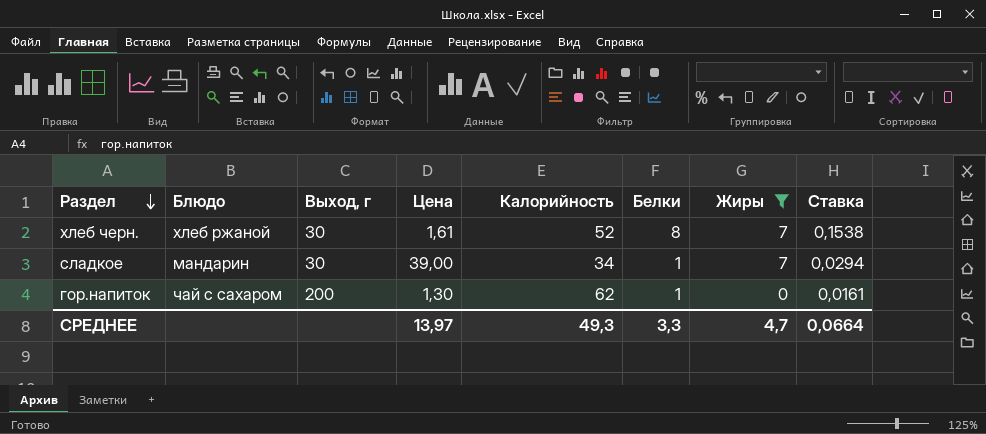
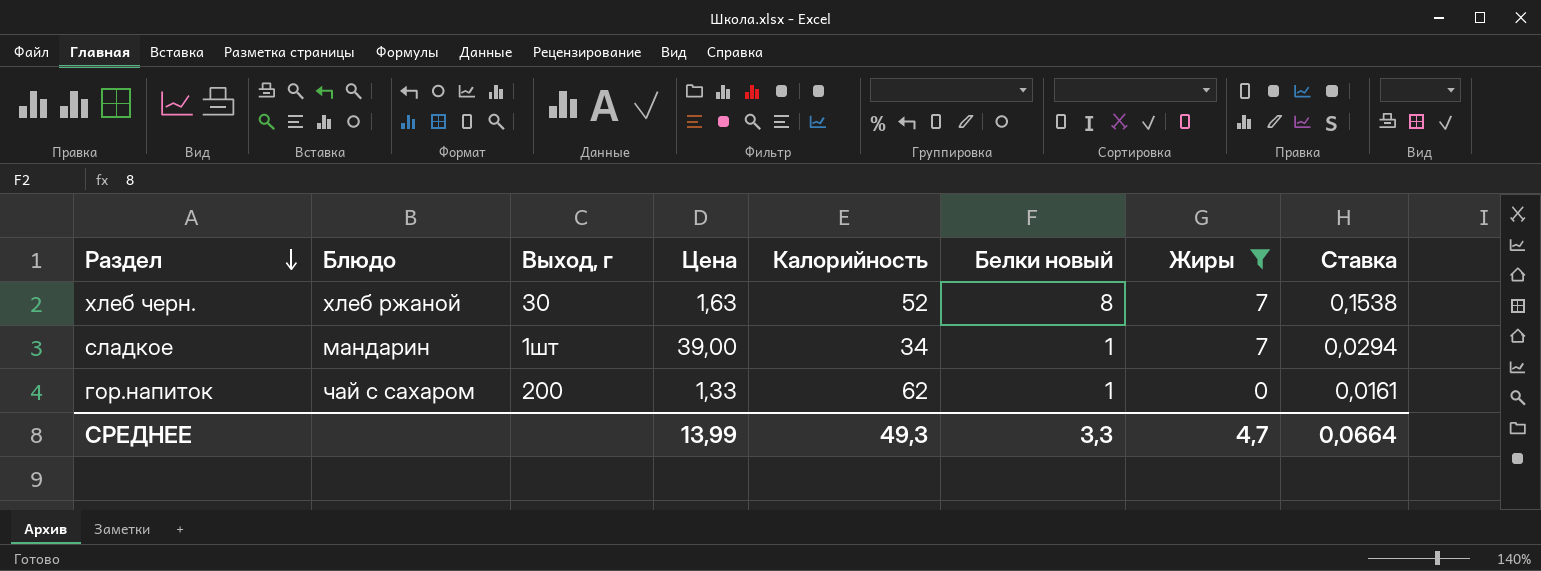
column name: Белки -> Белки новый
хлеб черн. | Цена: 1,61 -> 1,63
сладкое | Выход, г: 30 -> 1шт
гор.напиток | Цена: 1,30 -> 1,33
СРЕДНЕЕ | Цена: 13,97 -> 13,99

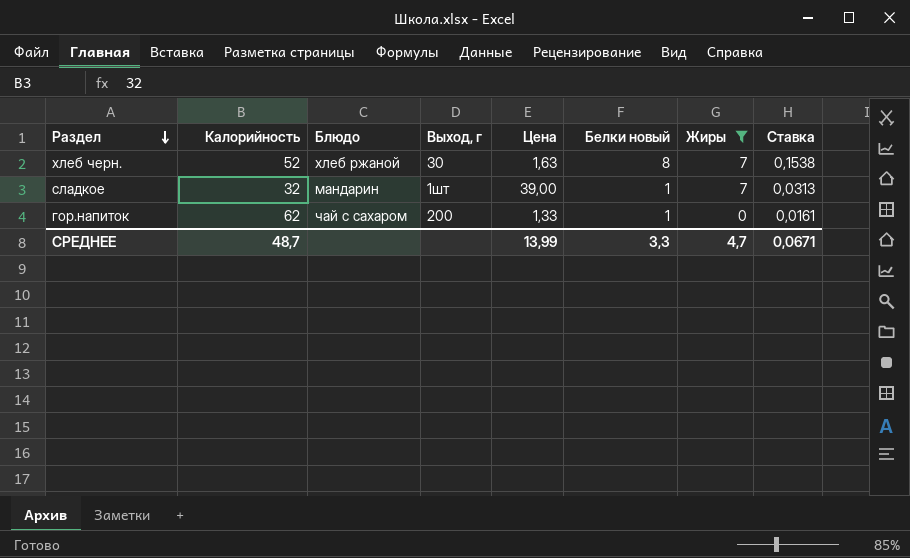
column Калорийность | position: 5 -> 2
сладкое | Калорийность: 34 -> 32
сладкое | Ставка: 0,0294 -> 0,0313
СРЕДНЕЕ | Калорийность: 49,3 -> 48,7
СРЕДНЕЕ | Ставка: 0,0664 -> 0,0671

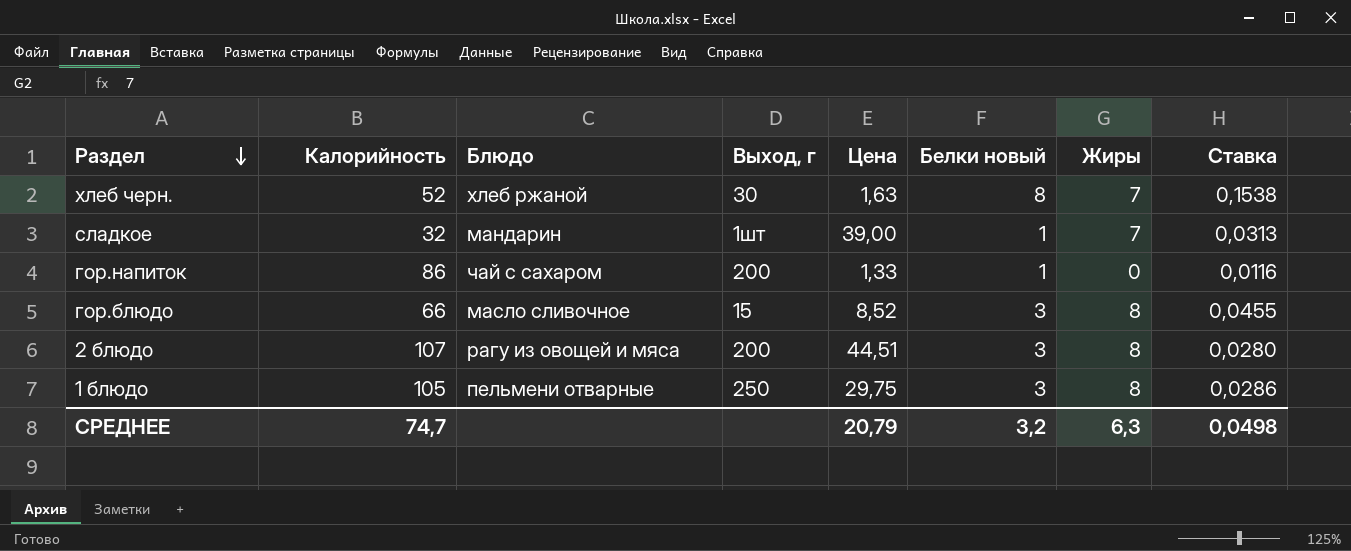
filter: Жиры != 8 -> none
гор.напиток | Калорийность: 62 -> 86
гор.напиток | Ставка: 0,0161 -> 0,0116
СРЕДНЕЕ | Калорийность: 48,7 -> 74,7
СРЕДНЕЕ | Цена: 13,99 -> 20,79
СРЕДНЕЕ | Белки новый: 3,3 -> 3,2
СРЕДНЕЕ | Жиры: 4,7 -> 6,3
СРЕДНЕЕ | Ставка: 0,0671 -> 0,0498

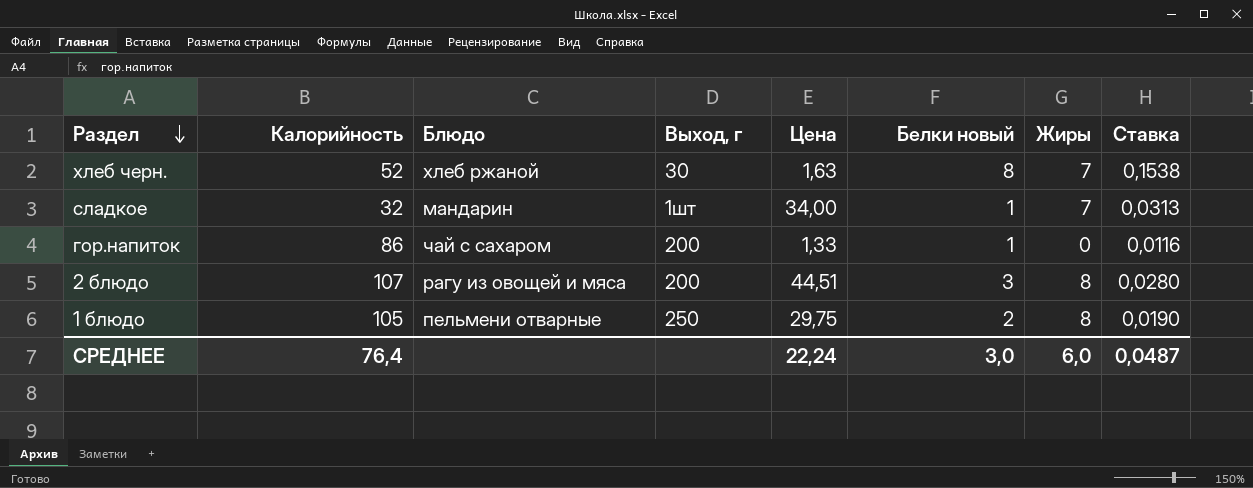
row гор.блюдо: 66 | масло сливочное | 15 | 8,52 | 3 | 8 | 0,0455 -> none
сладкое | Цена: 39,00 -> 34,00
1 блюдо | Белки новый: 3 -> 2
1 блюдо | Ставка: 0,0286 -> 0,0190
СРЕДНЕЕ | Калорийность: 74,7 -> 76,4
СРЕДНЕЕ | Цена: 20,79 -> 22,24
СРЕДНЕЕ | Белки новый: 3,2 -> 3,0
СРЕДНЕЕ | Жиры: 6,3 -> 6,0
СРЕДНЕЕ | Ставка: 0,0498 -> 0,0487

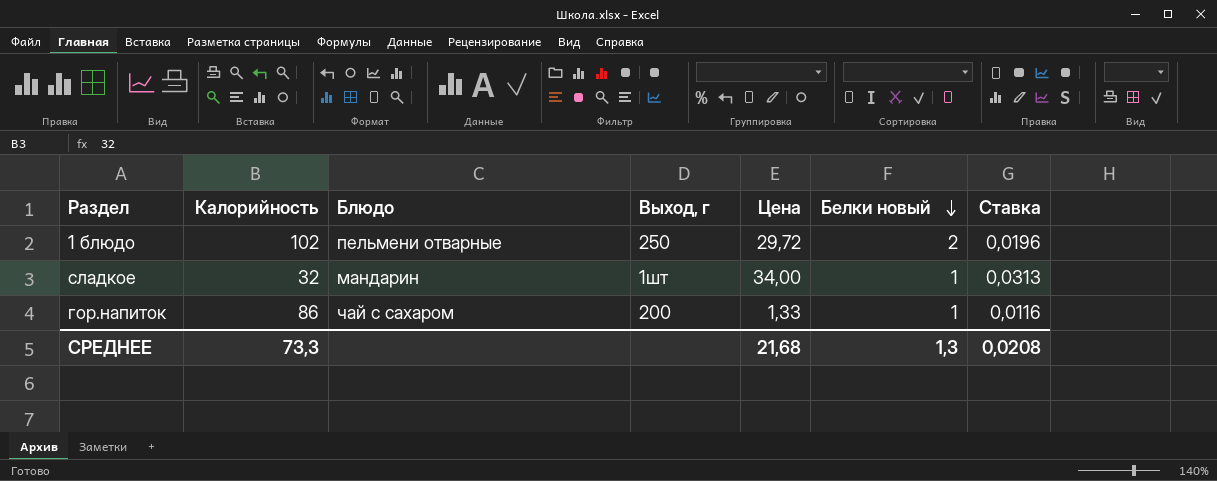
row order: Раздел descending -> Белки новый descending
column Жиры | position: 7 -> none
row хлеб черн.: 52 | хлеб ржаной | 30 | 1,63 | 8 | 7 | 0,1538 -> none
row 2 блюдо: 107 | рагу из овощей и мяса | 200 | 44,51 | 3 | 8 | 0,0280 -> none
1 блюдо | Калорийность: 105 -> 102
1 блюдо | Цена: 29,75 -> 29,72
1 блюдо | Ставка: 0,0190 -> 0,0196
СРЕДНЕЕ | Калорийность: 76,4 -> 73,3
СРЕДНЕЕ | Цена: 22,24 -> 21,68
СРЕДНЕЕ | Белки новый: 3,0 -> 1,3
СРЕДНЕЕ | Ставка: 0,0487 -> 0,0208

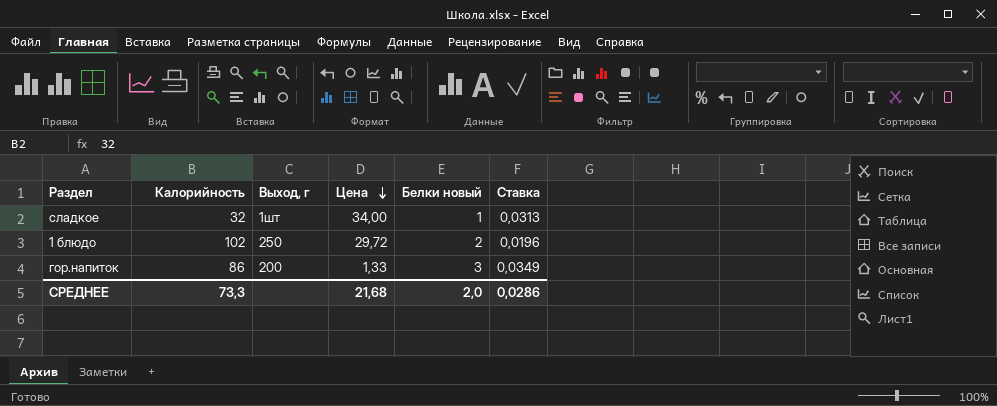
row order: Белки новый descending -> Цена descending
column Блюдо | position: 3 -> none
гор.напиток | Белки новый: 1 -> 3
гор.напиток | Ставка: 0,0116 -> 0,0349
СРЕДНЕЕ | Белки новый: 1,3 -> 2,0
СРЕДНЕЕ | Ставка: 0,0208 -> 0,0286

